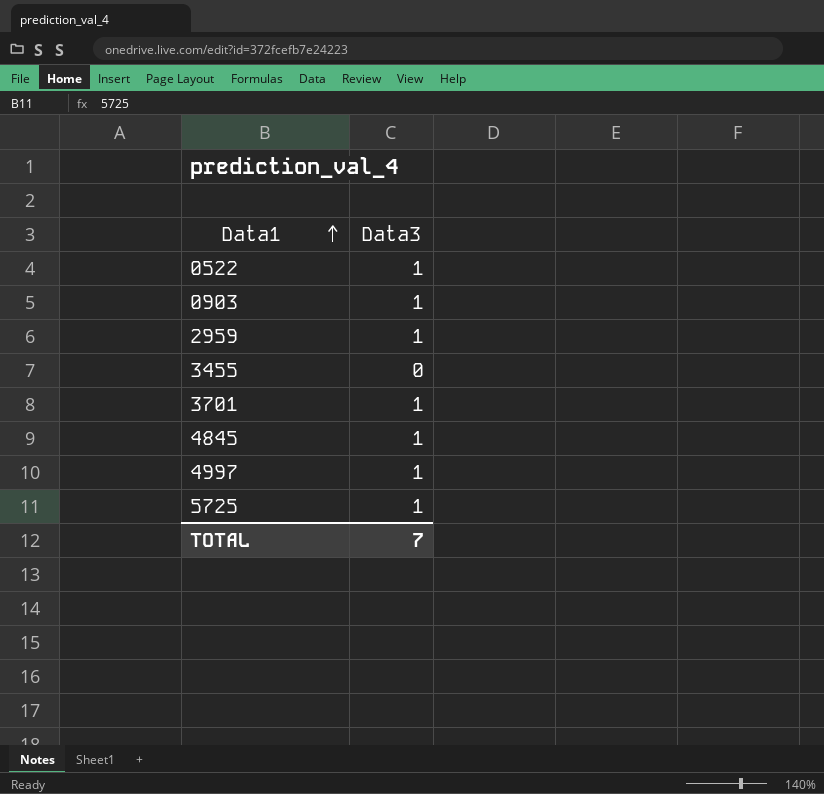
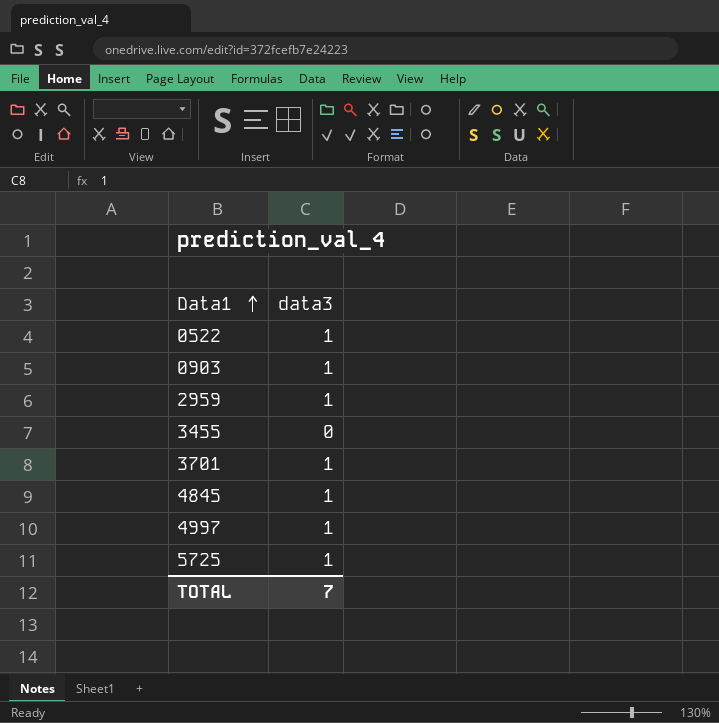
column name: Data3 -> data3

